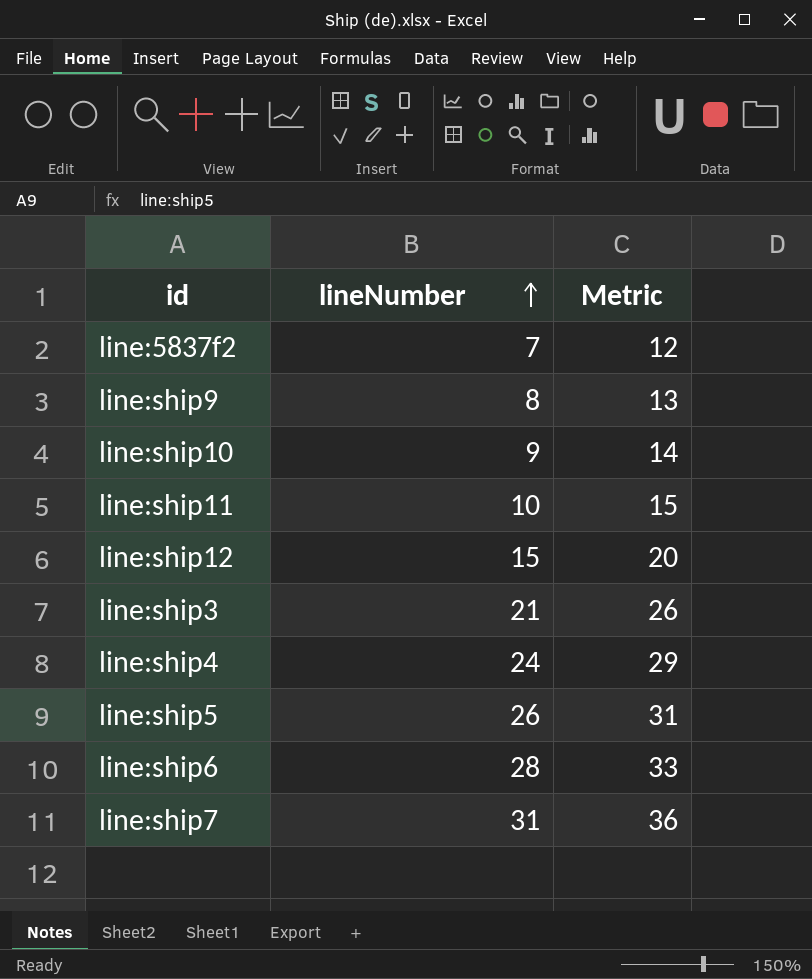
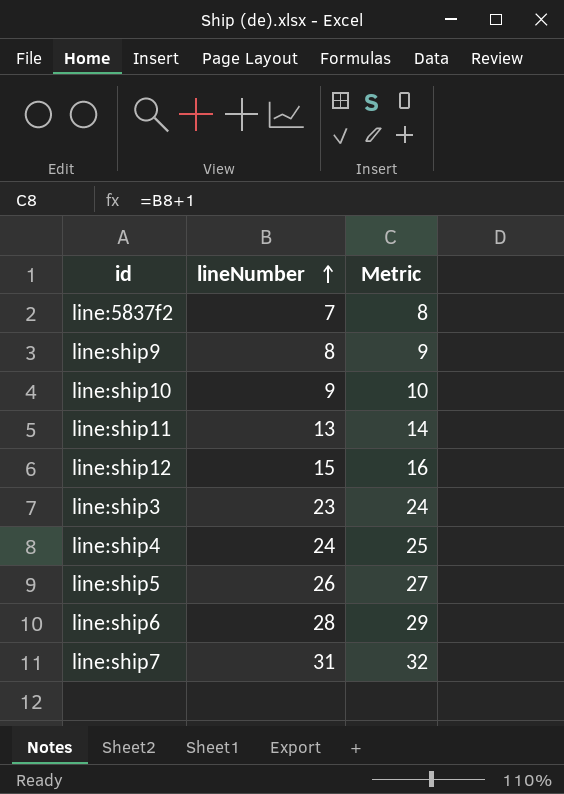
column Metric | formula: [lineNumber] + 5 -> [lineNumber] + 1
line:ship11 | lineNumber: 10 -> 13
line:ship3 | lineNumber: 21 -> 23

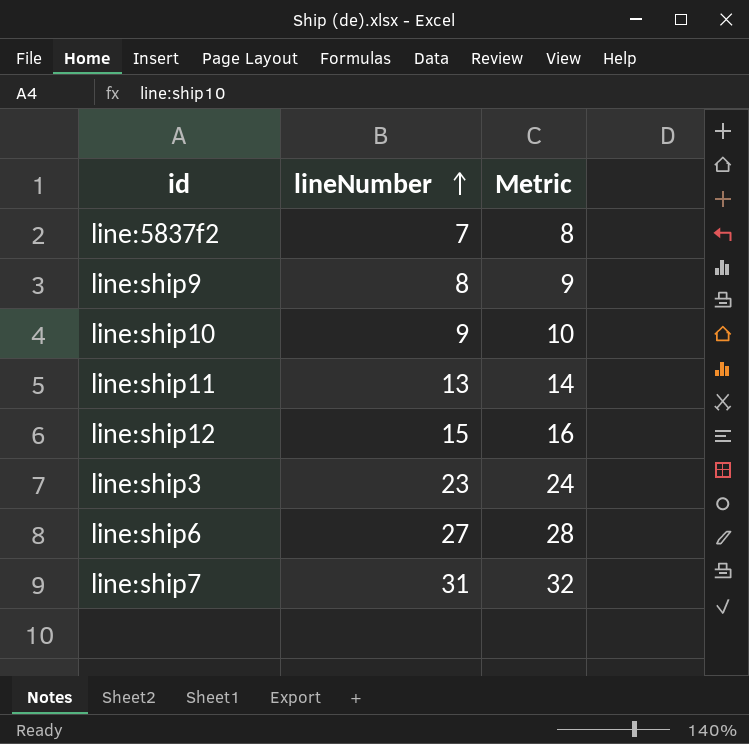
row line:ship4: 24 | 25 -> none
row line:ship5: 26 | 27 -> none
line:ship6 | lineNumber: 28 -> 27
line:ship6 | Metric: 29 -> 28

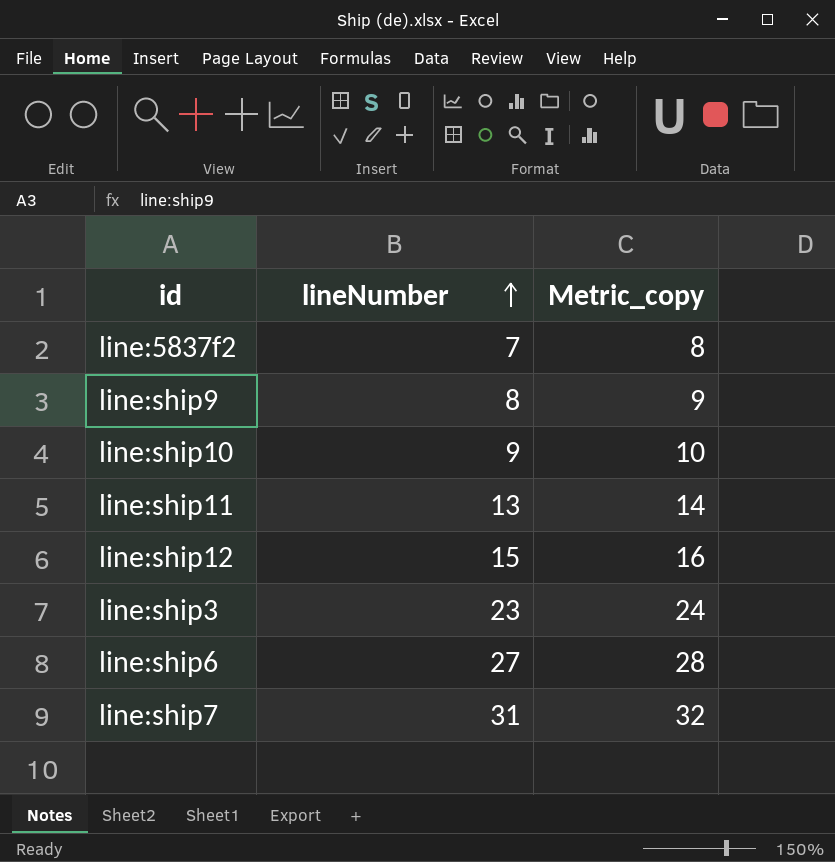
column name: Metric -> Metric_copy

